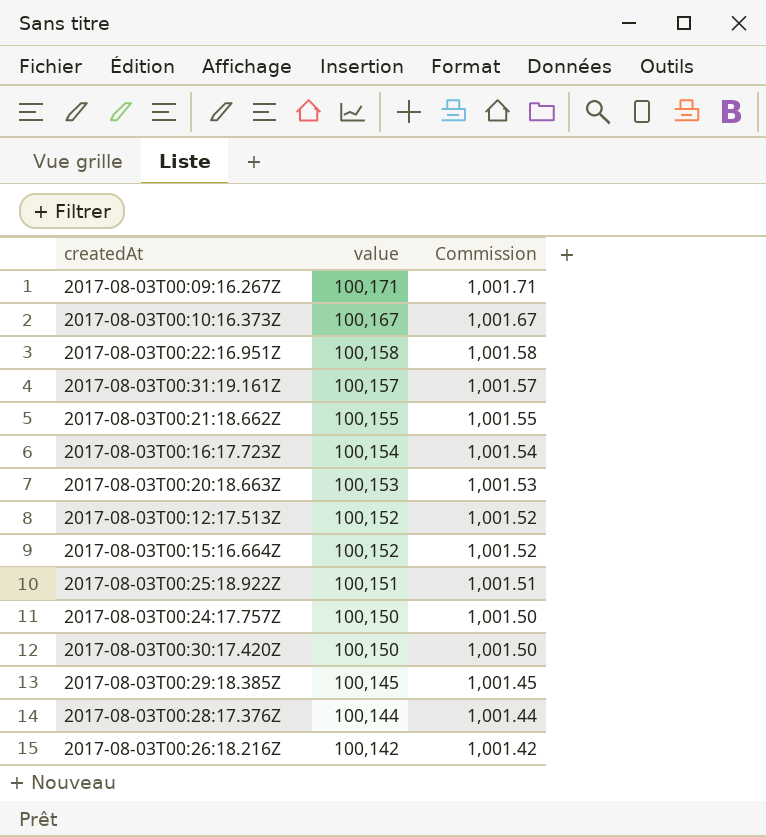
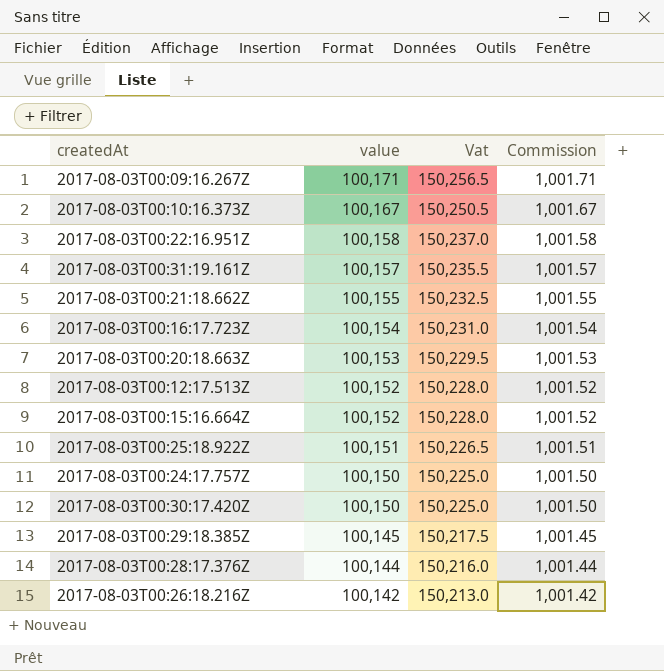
column Vat | formula: none -> [value] * 1.5

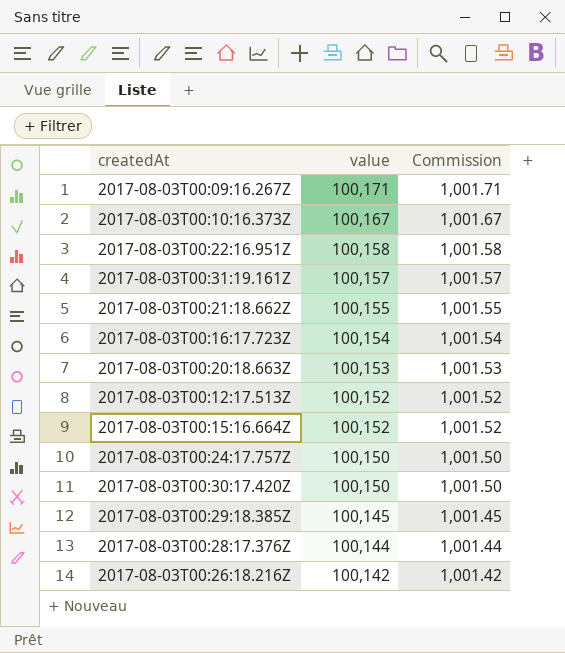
column Vat | formula: [value] * 1.5 -> none
row 2017-08-03T00:25:18.922Z: 100,151 | 150,226.5 | 1,001.51 -> none

